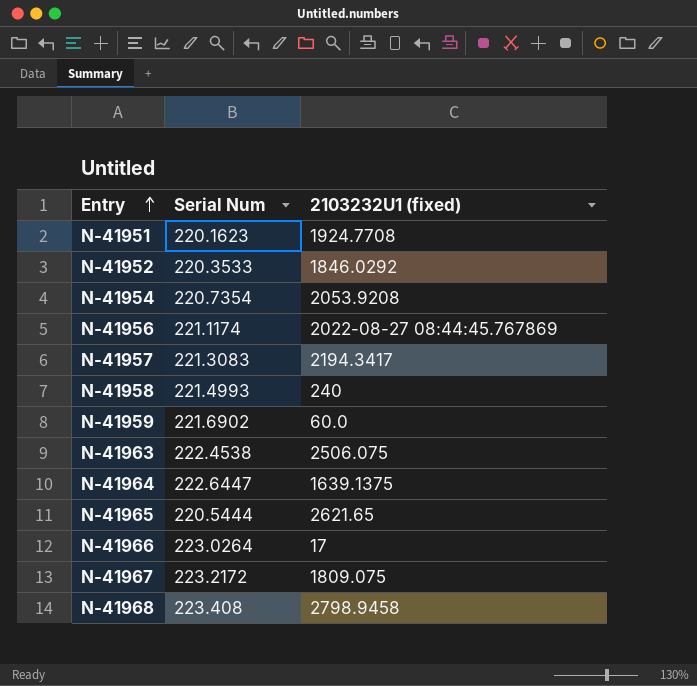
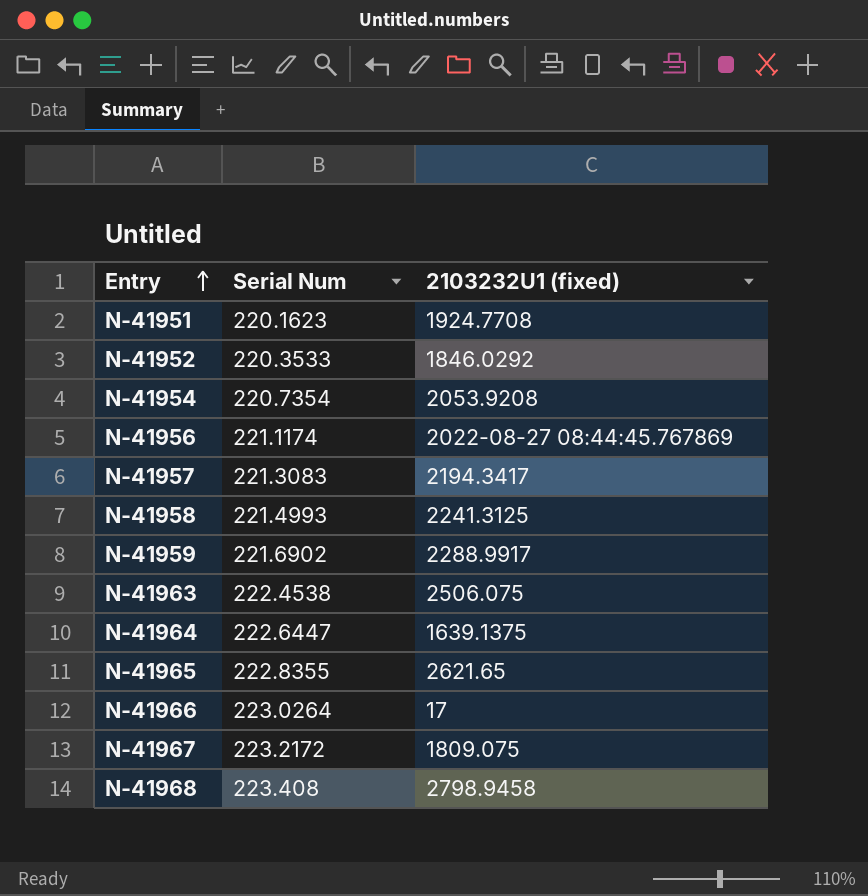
N-41958 | 2103232U1 (fixed): 240 -> 2241.3125
N-41959 | 2103232U1 (fixed): 60.0 -> 2288.9917
N-41965 | Serial Num: 220.5444 -> 222.8355

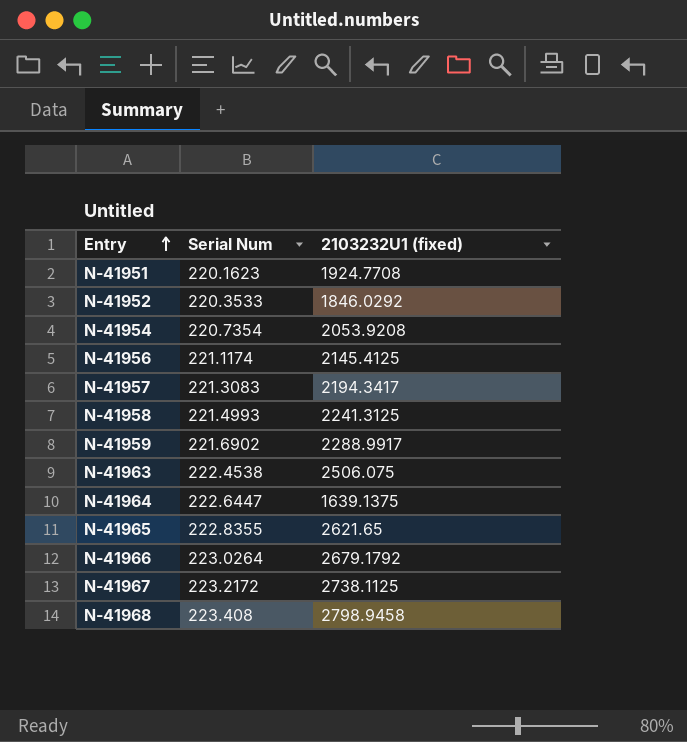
N-41956 | 2103232U1 (fixed): 2022-08-27 08:44:45.767869 -> 2145.4125
N-41966 | 2103232U1 (fixed): 17 -> 2679.1792
N-41967 | 2103232U1 (fixed): 1809.075 -> 2738.1125

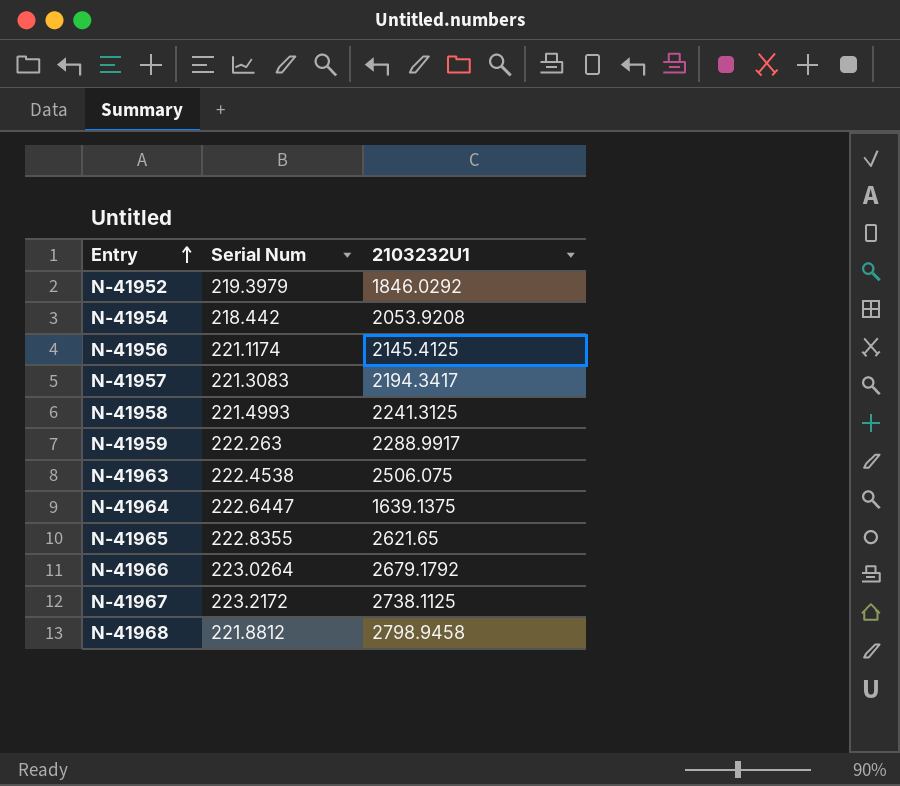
column name: 2103232U1 (fixed) -> 2103232U1
row N-41951: 220.1623 | 1924.7708 -> none
N-41952 | Serial Num: 220.3533 -> 219.3979
N-41954 | Serial Num: 220.7354 -> 218.442
N-41959 | Serial Num: 221.6902 -> 222.263
N-41968 | Serial Num: 223.408 -> 221.8812

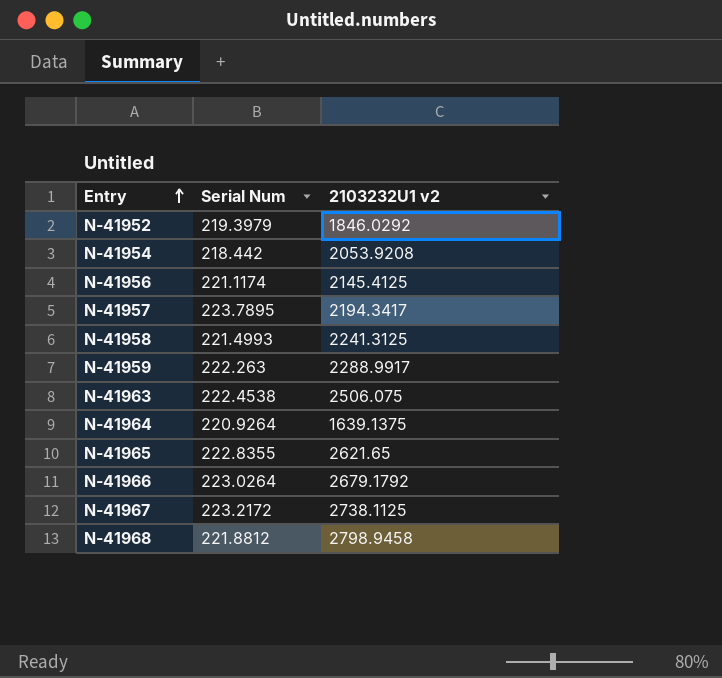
column name: 2103232U1 -> 2103232U1 v2
N-41957 | Serial Num: 221.3083 -> 223.7895
N-41964 | Serial Num: 222.6447 -> 220.9264

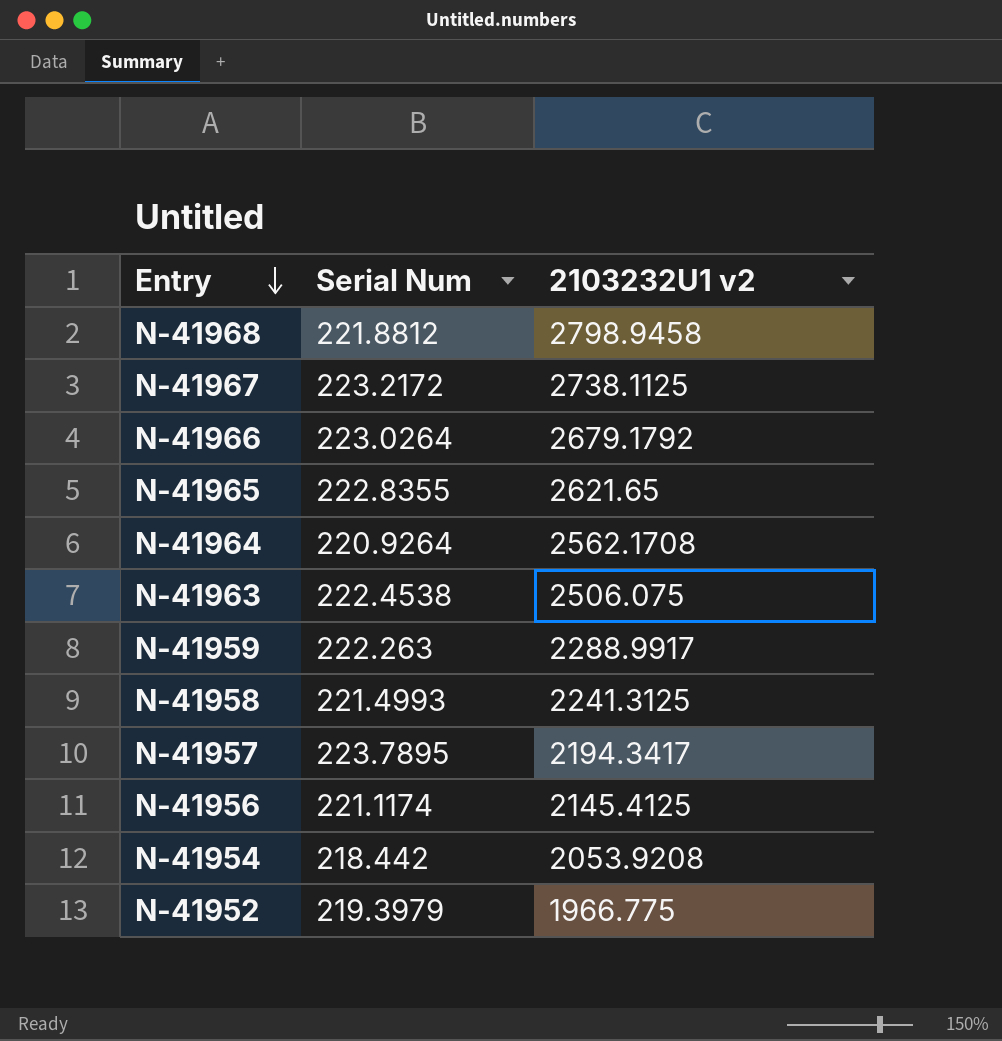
row order: Entry ascending -> Entry descending
N-41964 | 2103232U1 v2: 1639.1375 -> 2562.1708
N-41952 | 2103232U1 v2: 1846.0292 -> 1966.775

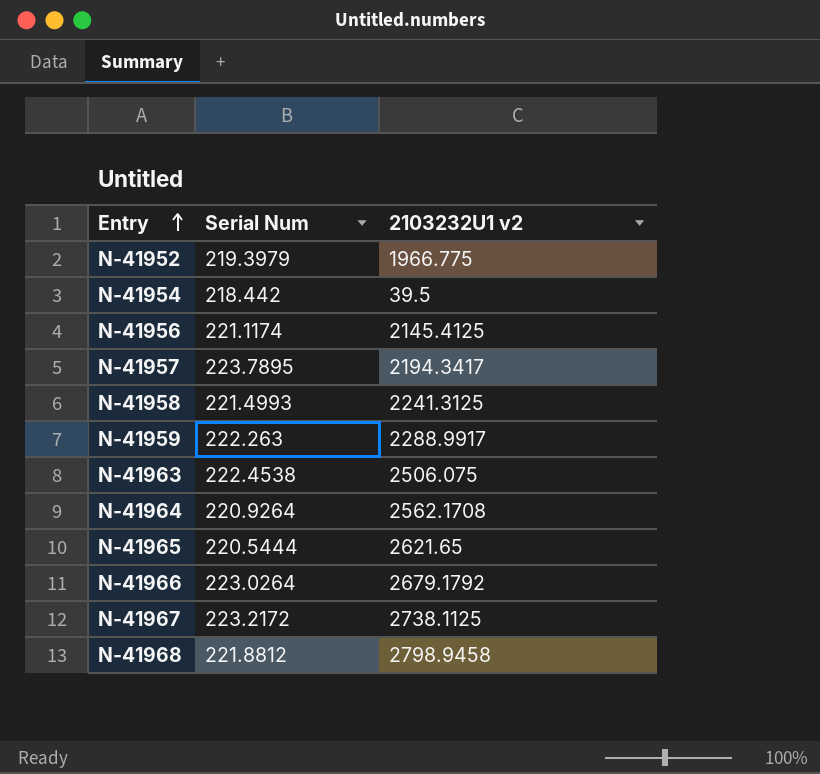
row order: Entry descending -> Entry ascending
N-41954 | 2103232U1 v2: 2053.9208 -> 39.5
N-41965 | Serial Num: 222.8355 -> 220.5444

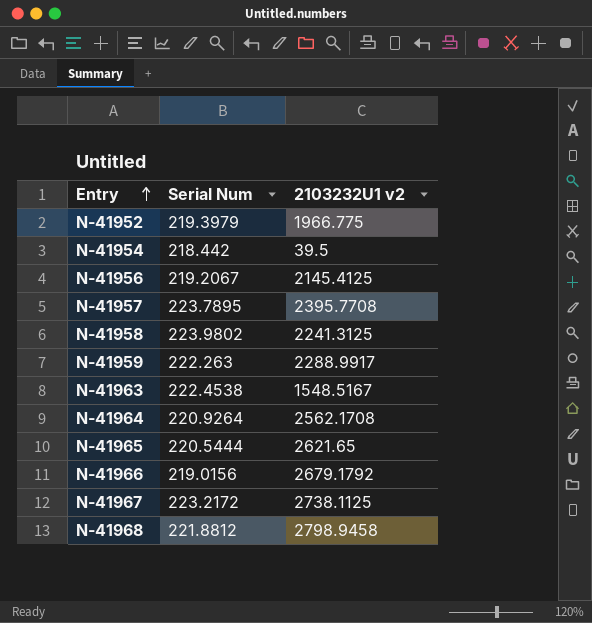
N-41956 | Serial Num: 221.1174 -> 219.2067
N-41957 | 2103232U1 v2: 2194.3417 -> 2395.7708
N-41958 | Serial Num: 221.4993 -> 223.9802
N-41963 | 2103232U1 v2: 2506.075 -> 1548.5167
N-41966 | Serial Num: 223.0264 -> 219.0156

